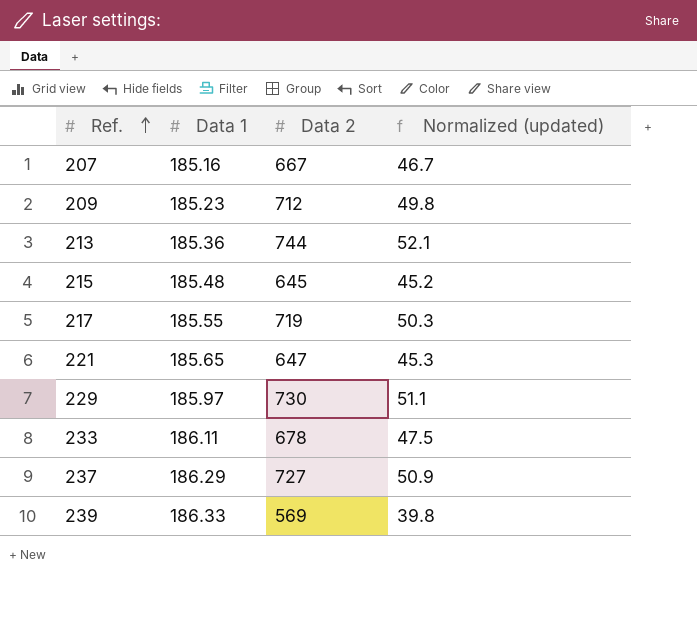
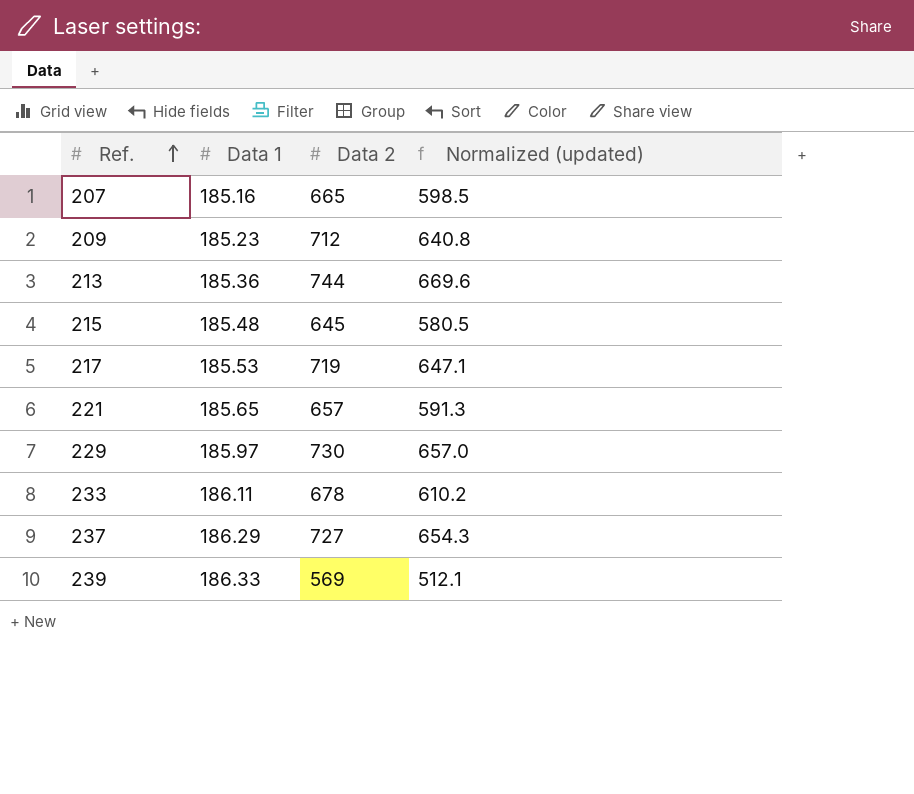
column Normalized (updated) | formula: [Data 2] * 0.07 -> [Data 2] * 0.9
207 | Data 2: 667 -> 665
217 | Data 1: 185.55 -> 185.53
221 | Data 2: 647 -> 657

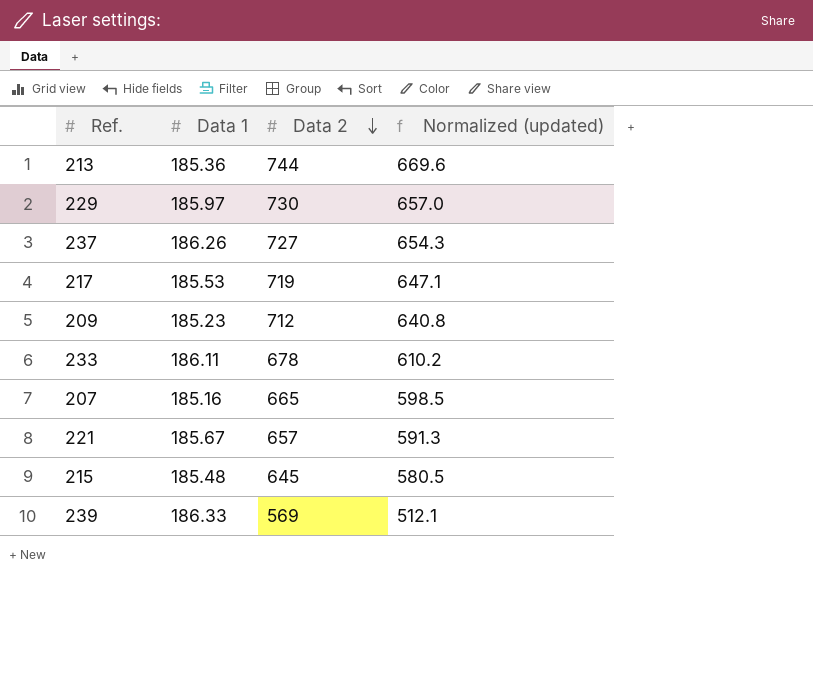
row order: Ref. ascending -> Data 2 descending
237 | Data 1: 186.29 -> 186.26
221 | Data 1: 185.65 -> 185.67

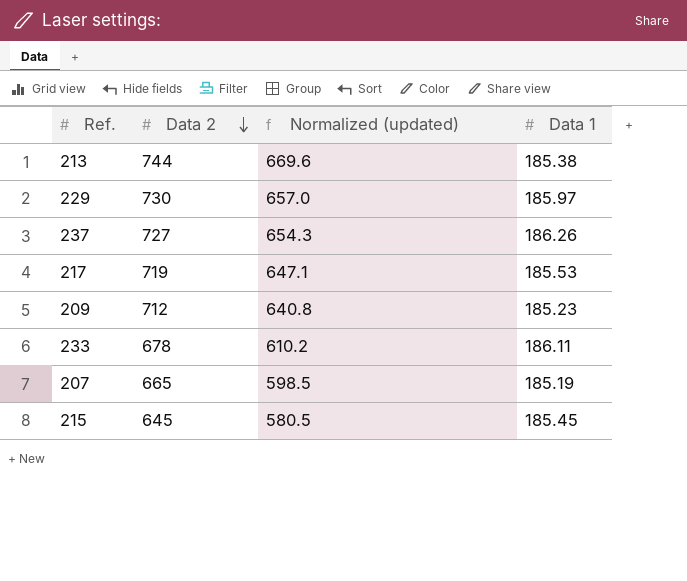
column Data 1 | position: 2 -> 4
row 221: 185.67 | 657 | 591.3 -> none
row 239: 186.33 | 569 | 512.1 -> none
213 | Data 1: 185.36 -> 185.38
207 | Data 1: 185.16 -> 185.19
215 | Data 1: 185.48 -> 185.45

